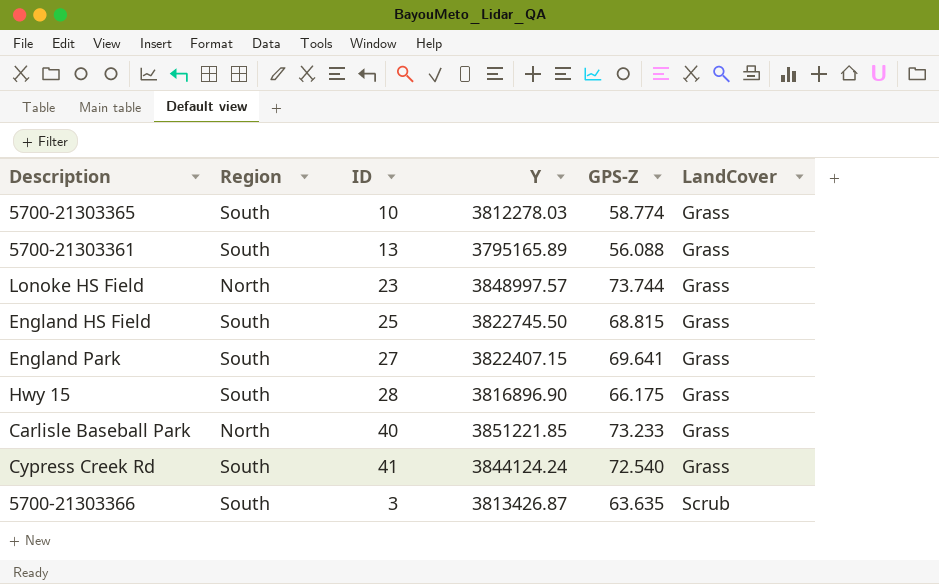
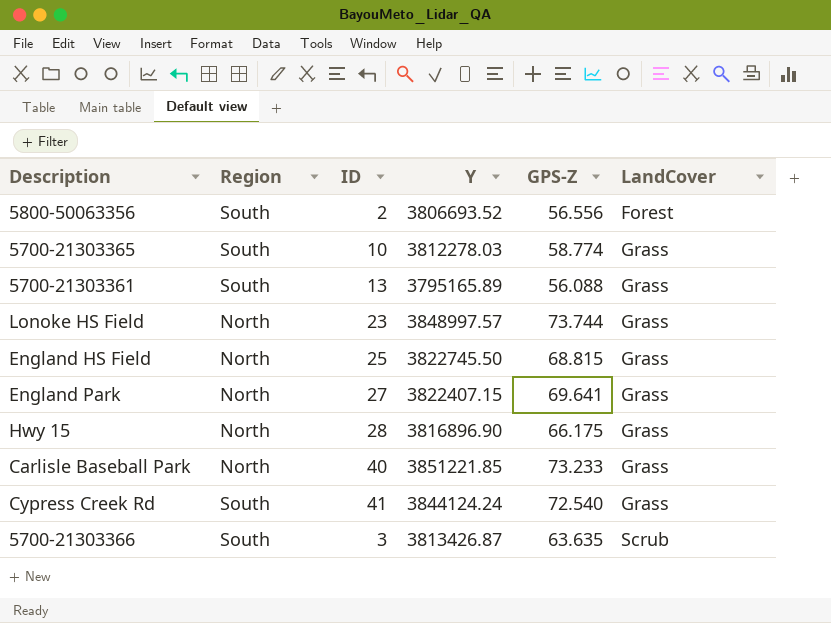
row 5800-50063356: none -> South | 2 | 3806693.52 | 56.556 | Forest
England HS Field | Region: South -> North
England Park | Region: South -> North
Hwy 15 | Region: South -> North

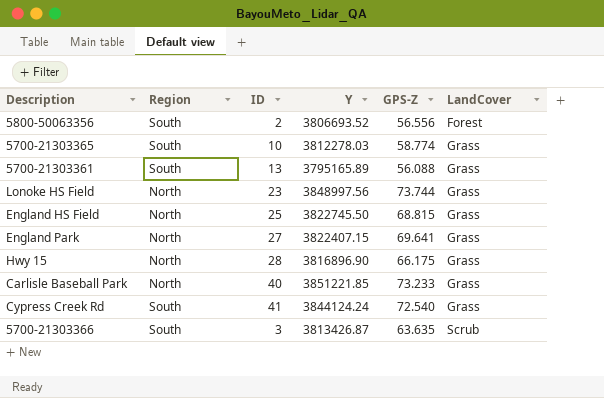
Lonoke HS Field | Y: 3848997.57 -> 3848997.56

